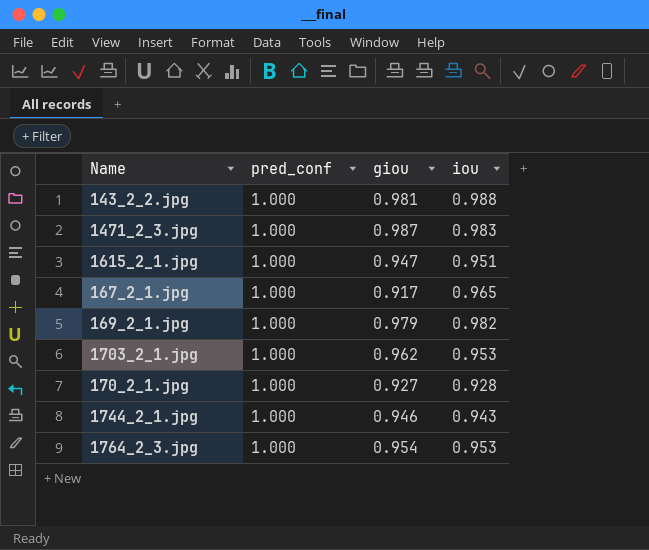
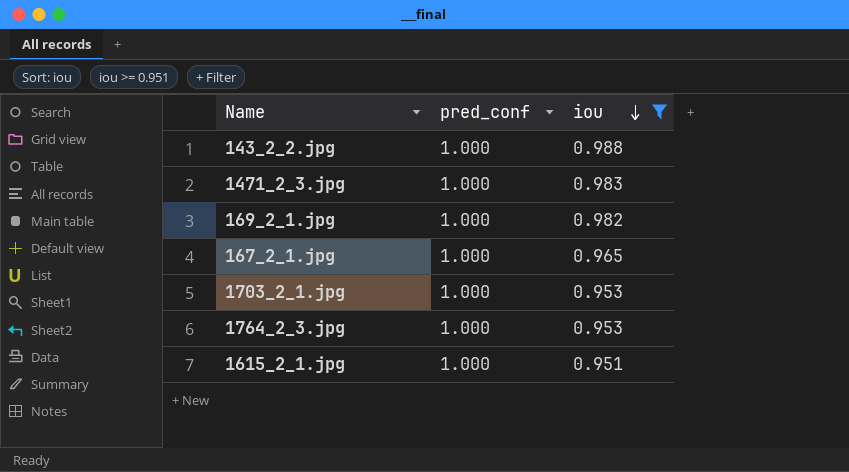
filter: none -> iou >= 0.951
row order: none -> iou descending
column giou | position: 3 -> none

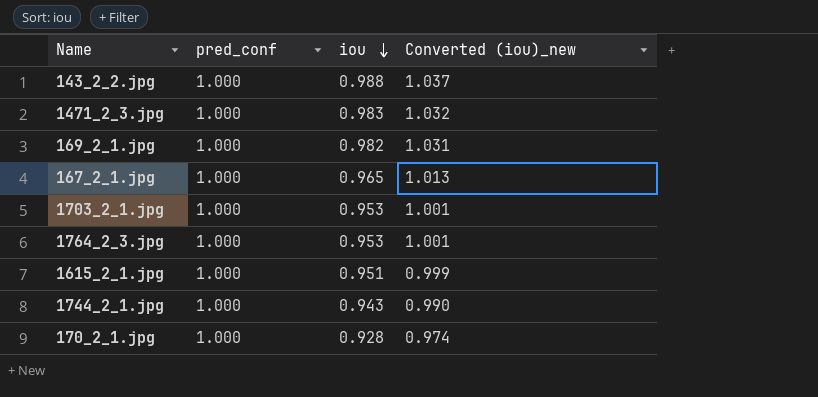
filter: iou >= 0.951 -> none
column Converted (iou)_new | formula: none -> [iou] * 1.05

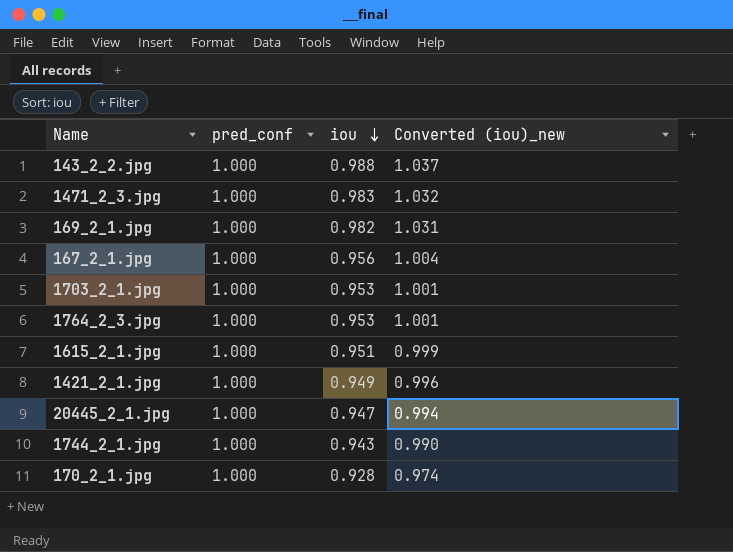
167_2_1.jpg | iou: 0.965 -> 0.956
167_2_1.jpg | Converted (iou)_new: 1.013 -> 1.004
row 1421_2_1.jpg: none -> 1.000 | 0.949 | 0.996
row 20445_2_1.jpg: none -> 1.000 | 0.947 | 0.994

